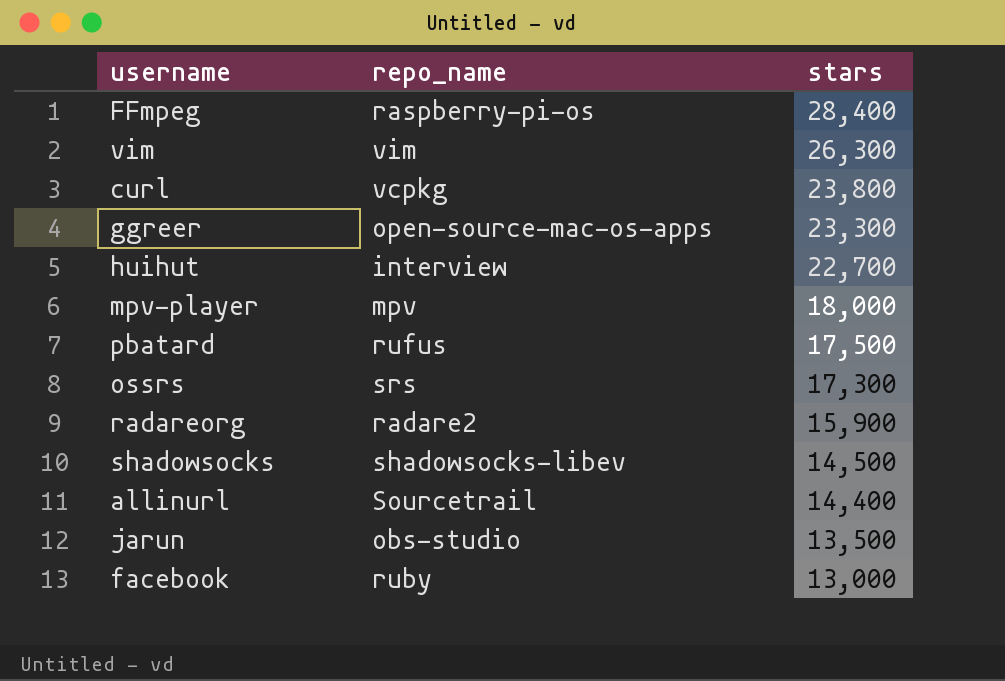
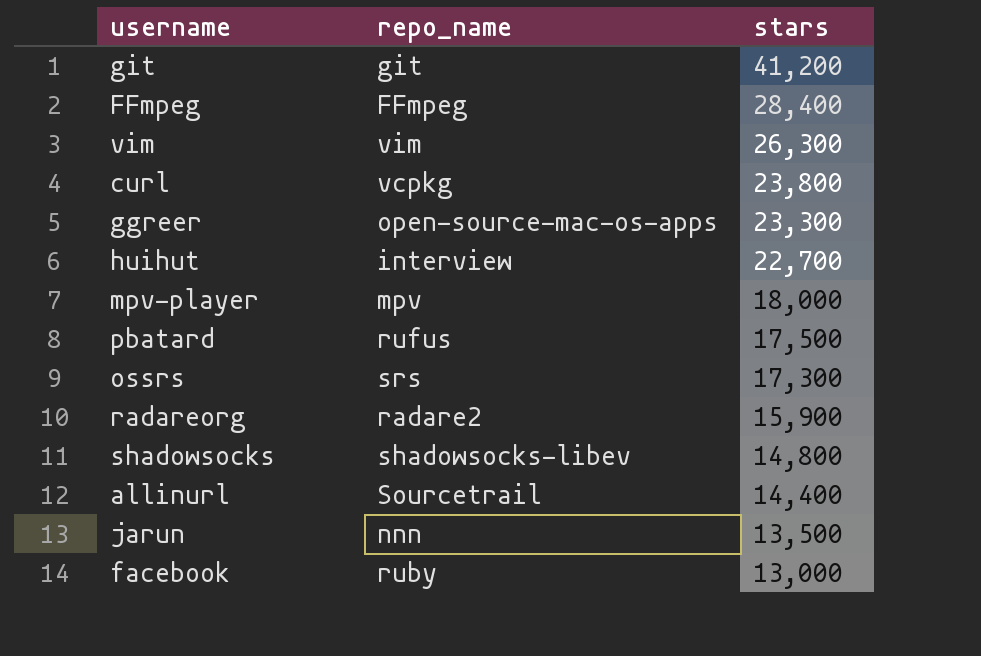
row git: none -> git | 41,200
FFmpeg | repo_name: raspberry-pi-os -> FFmpeg
shadowsocks | stars: 14,500 -> 14,800
jarun | repo_name: obs-studio -> nnn

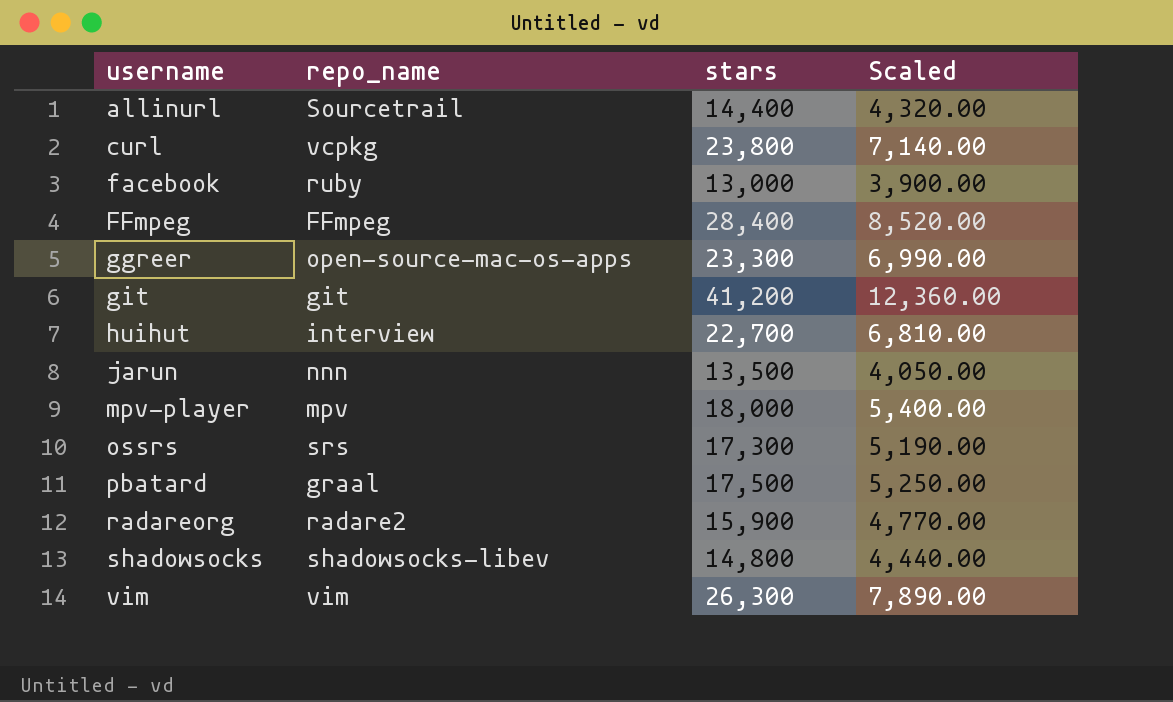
row order: stars descending -> username ascending
column Scaled | formula: none -> [stars] * 0.3
pbatard | repo_name: rufus -> graal

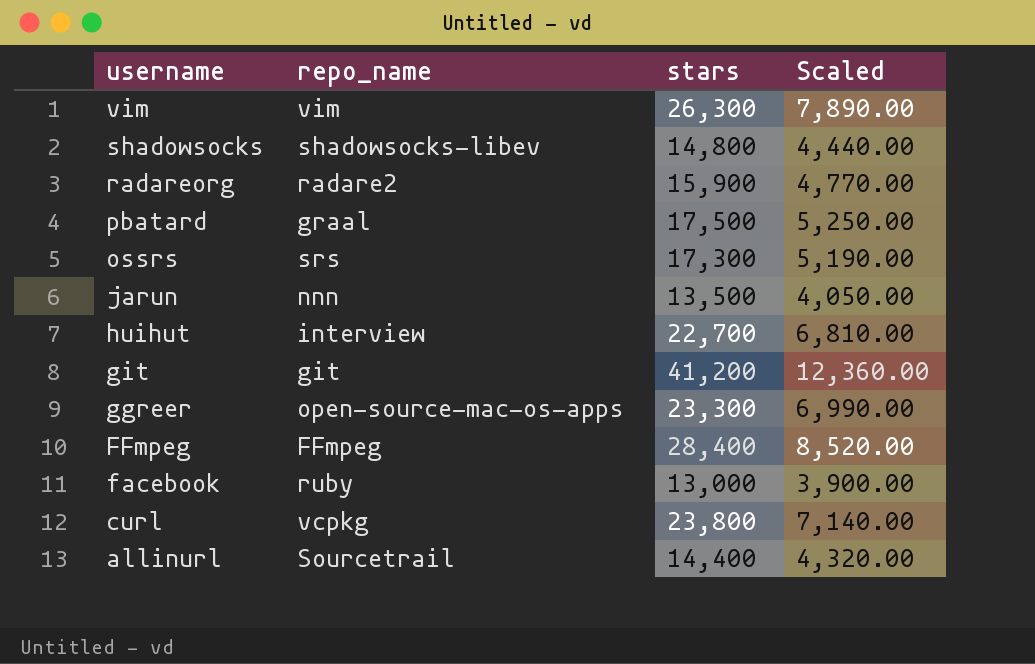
row order: username ascending -> username descending
row mpv-player: mpv | 18,000 | 5,400.00 -> none

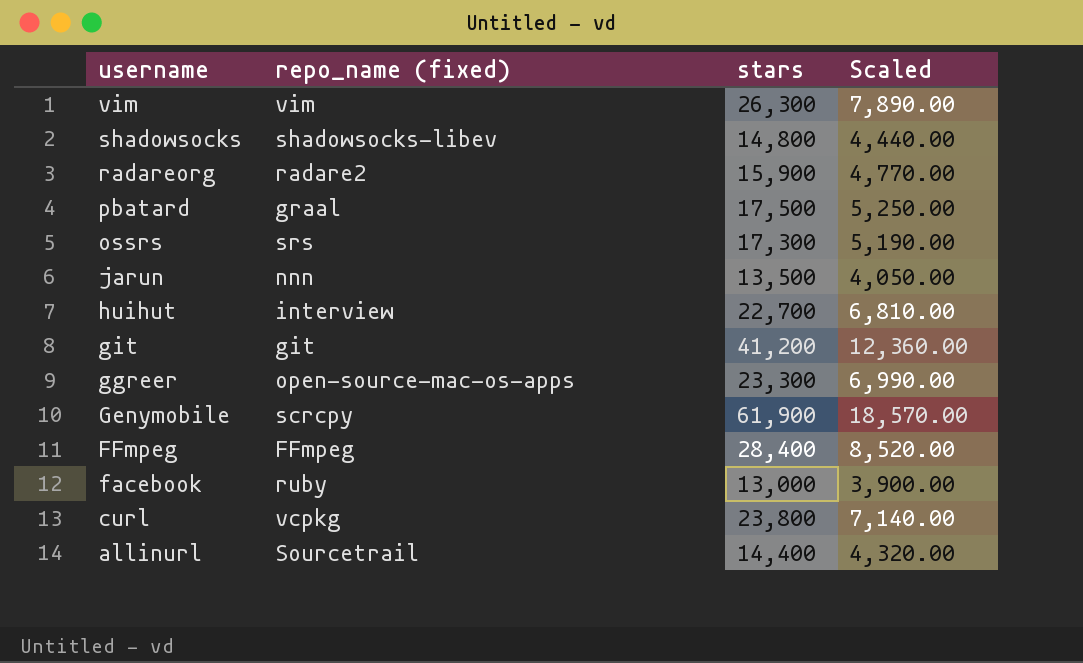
column name: repo_name -> repo_name (fixed)
row Genymobile: none -> scrcpy | 61,900 | 18,570.00

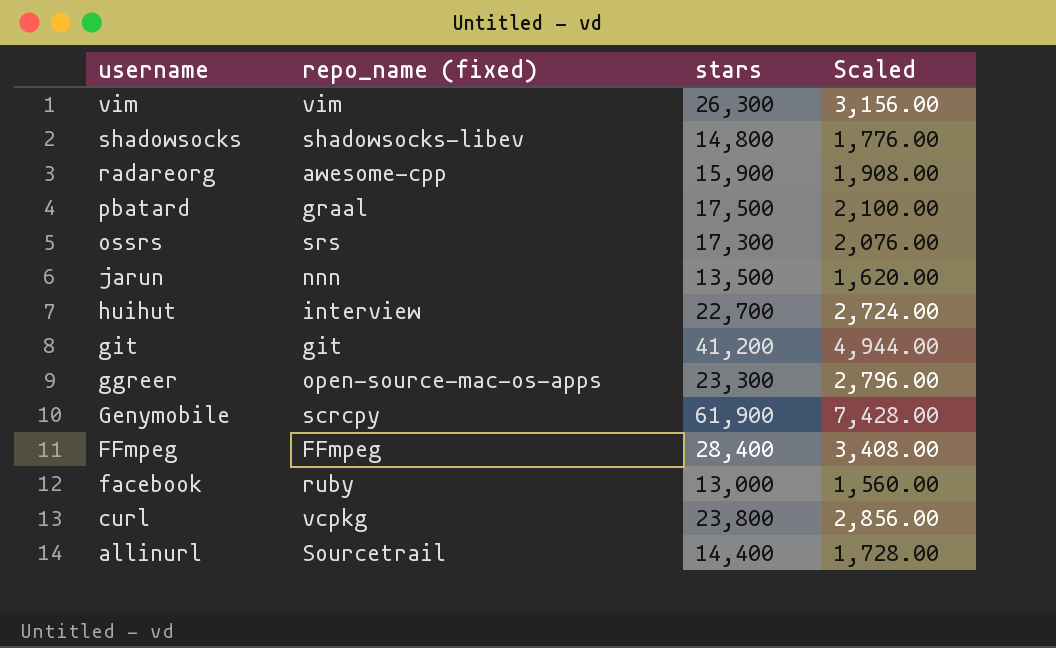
column Scaled | formula: [stars] * 0.3 -> [stars] * 0.12
radareorg | repo_name (fixed): radare2 -> awesome-cpp

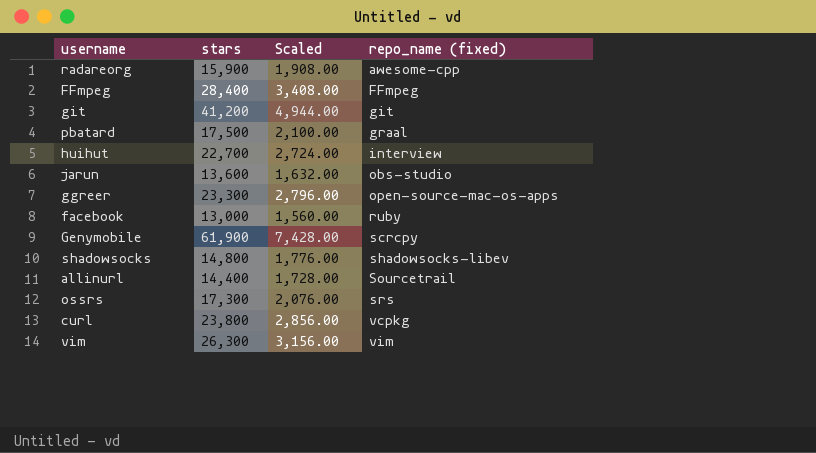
row order: username descending -> repo_name (fixed) ascending
column repo_name (fixed) | position: 2 -> 4
jarun | stars: 13,500 -> 13,600
jarun | Scaled: 1,620.00 -> 1,632.00
jarun | repo_name (fixed): nnn -> obs-studio

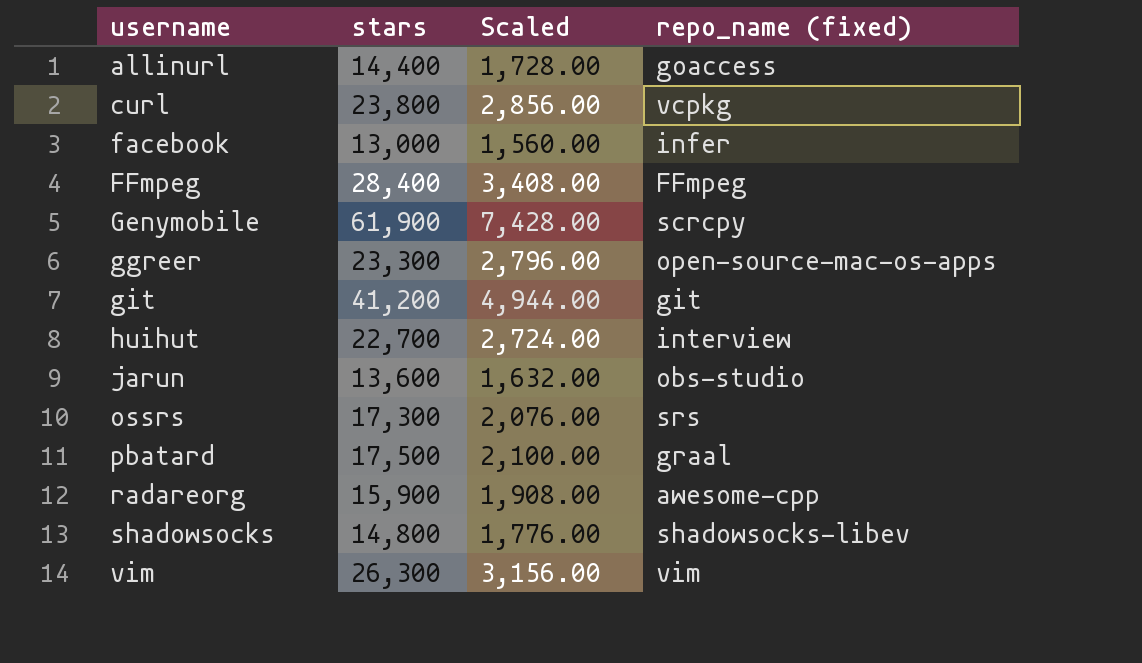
row order: repo_name (fixed) ascending -> username ascending
allinurl | repo_name (fixed): Sourcetrail -> goaccess
facebook | repo_name (fixed): ruby -> infer

